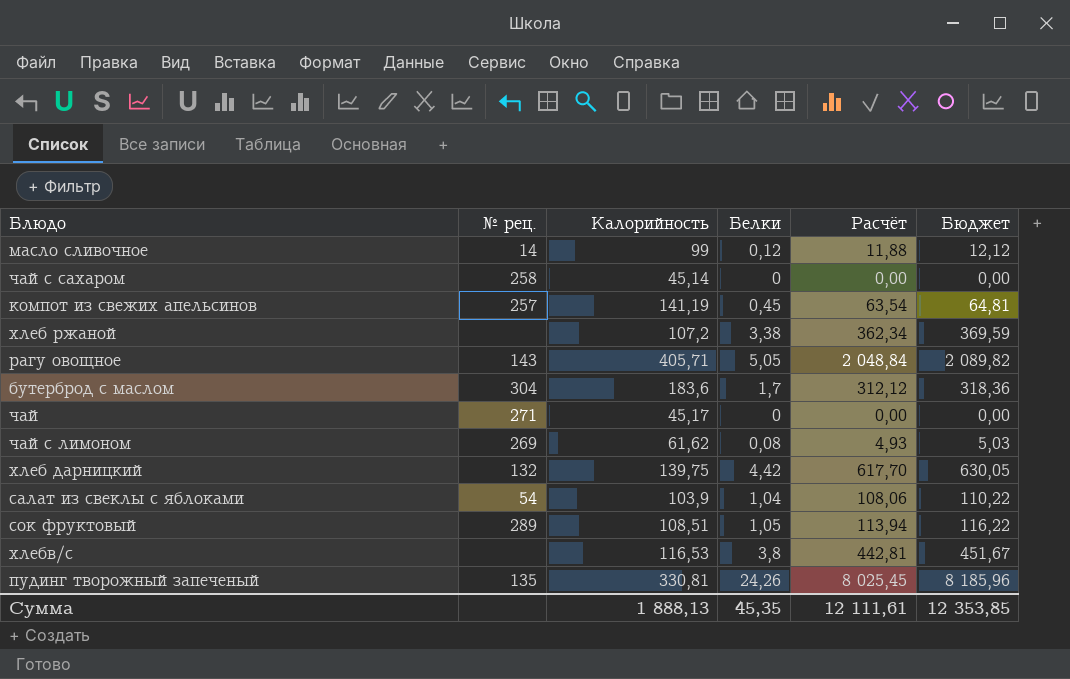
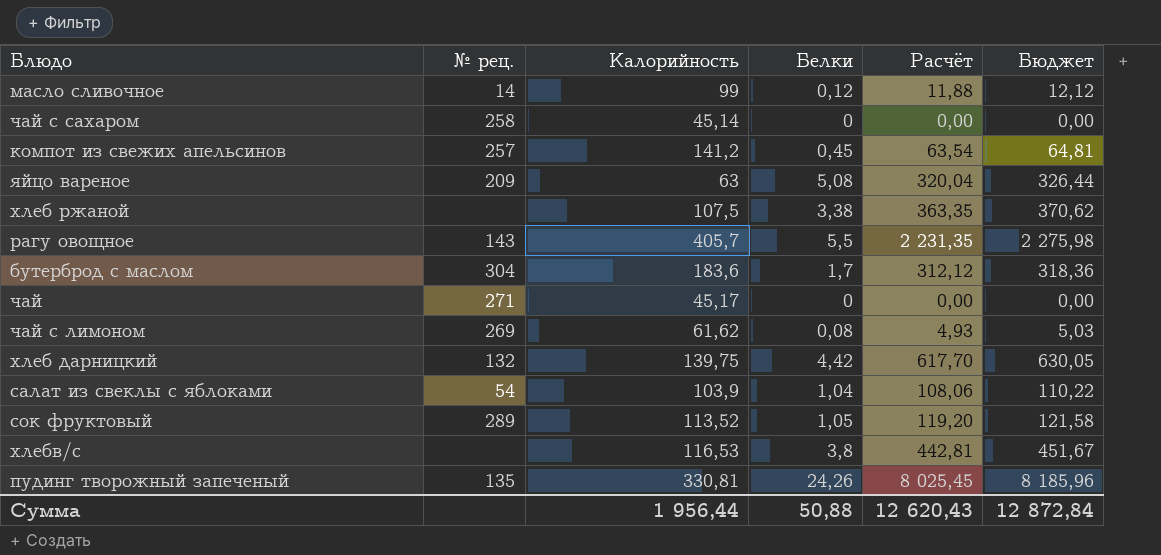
компот из свежих апельсинов | Калорийность: 141,19 -> 141,2
row яйцо вареное: none -> 209 | 63 | 5,08 | 320,04 | 326,44
хлеб ржаной | Калорийность: 107,2 -> 107,5
хлеб ржаной | Расчёт: 362,34 -> 363,35
хлеб ржаной | Бюджет: 369,59 -> 370,62
рагу овощное | Калорийность: 405,71 -> 405,7
рагу овощное | Белки: 5,05 -> 5,5
рагу овощное | Расчёт: 2 048,84 -> 2 231,35
рагу овощное | Бюджет: 2 089,82 -> 2 275,98
сок фруктовый | Калорийность: 108,51 -> 113,52
сок фруктовый | Расчёт: 113,94 -> 119,20
сок фруктовый | Бюджет: 116,22 -> 121,58
Сумма | Калорийность: 1 888,13 -> 1 956,44
Сумма | Белки: 45,35 -> 50,88
Сумма | Расчёт: 12 111,61 -> 12 620,43
Сумма | Бюджет: 12 353,85 -> 12 872,84

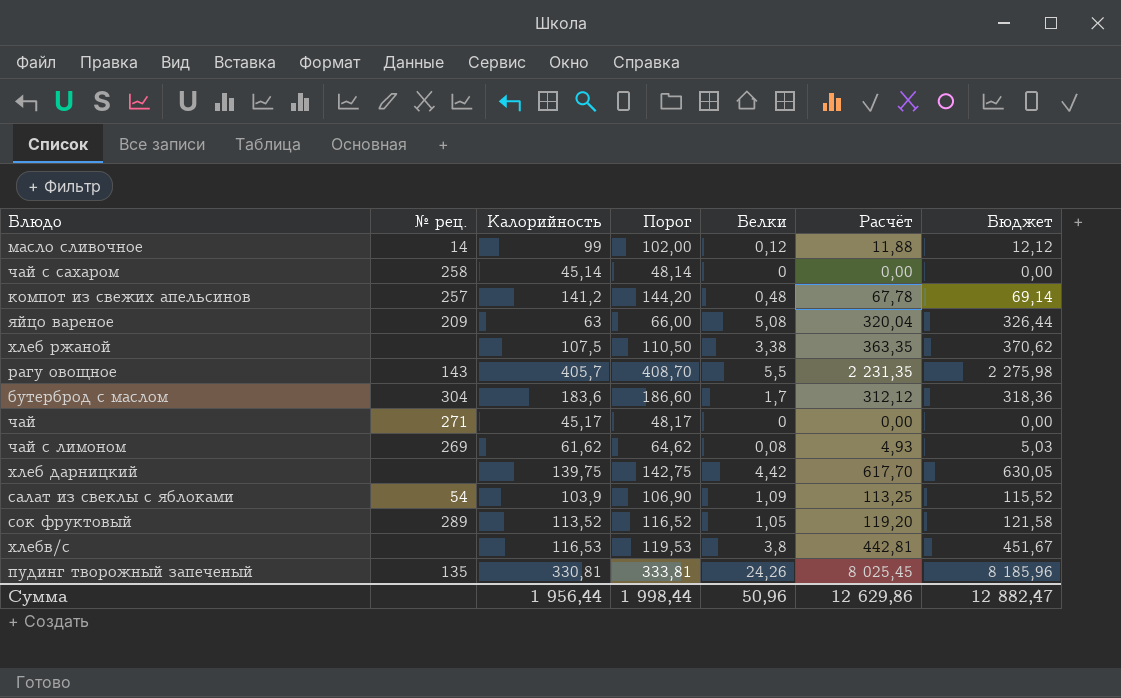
column Порог | formula: none -> [Калорийность] + 3
компот из свежих апельсинов | Белки: 0,45 -> 0,48
компот из свежих апельсинов | Расчёт: 63,54 -> 67,78
компот из свежих апельсинов | Бюджет: 64,81 -> 69,14
хлеб дарницкий | № рец.: 132 -> none
салат из свеклы с яблоками | Белки: 1,04 -> 1,09
салат из свеклы с яблоками | Расчёт: 108,06 -> 113,25
салат из свеклы с яблоками | Бюджет: 110,22 -> 115,52
Сумма | Белки: 50,88 -> 50,96
Сумма | Расчёт: 12 620,43 -> 12 629,86
Сумма | Бюджет: 12 872,84 -> 12 882,47

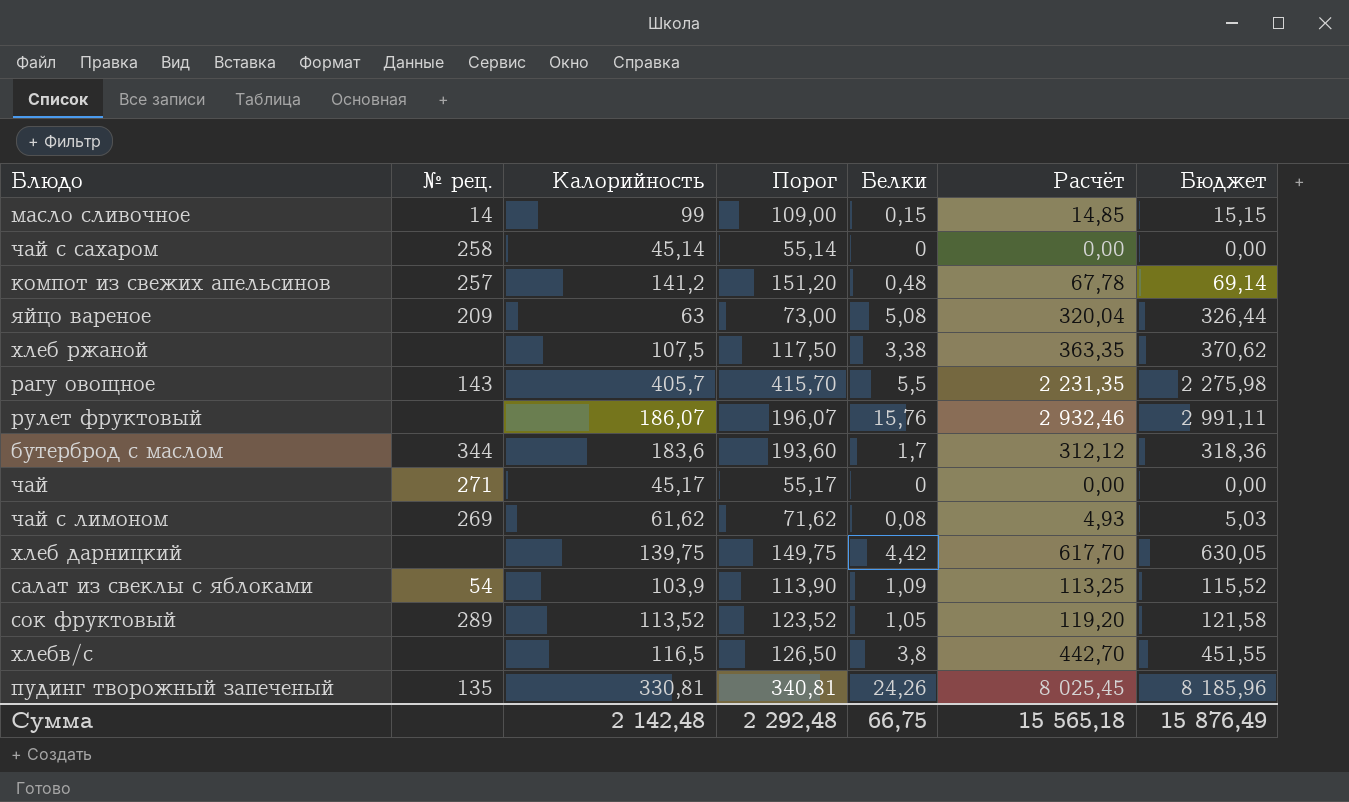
column Порог | formula: [Калорийность] + 3 -> [Калорийность] + 10
масло сливочное | Белки: 0,12 -> 0,15
масло сливочное | Расчёт: 11,88 -> 14,85
масло сливочное | Бюджет: 12,12 -> 15,15
row рулет фруктовый: none -> none | 186,07 | 196,07 | 15,76 | 2 932,46 | 2 991,11
бутерброд с маслом | № рец.: 304 -> 344
хлебв/с | Калорийность: 116,53 -> 116,5
хлебв/с | Расчёт: 442,81 -> 442,70
хлебв/с | Бюджет: 451,67 -> 451,55
Сумма | Калорийность: 1 956,44 -> 2 142,48
Сумма | Порог: 1 998,44 -> 2 292,48
Сумма | Белки: 50,96 -> 66,75
Сумма | Расчёт: 12 629,86 -> 15 565,18
Сумма | Бюджет: 12 882,47 -> 15 876,49

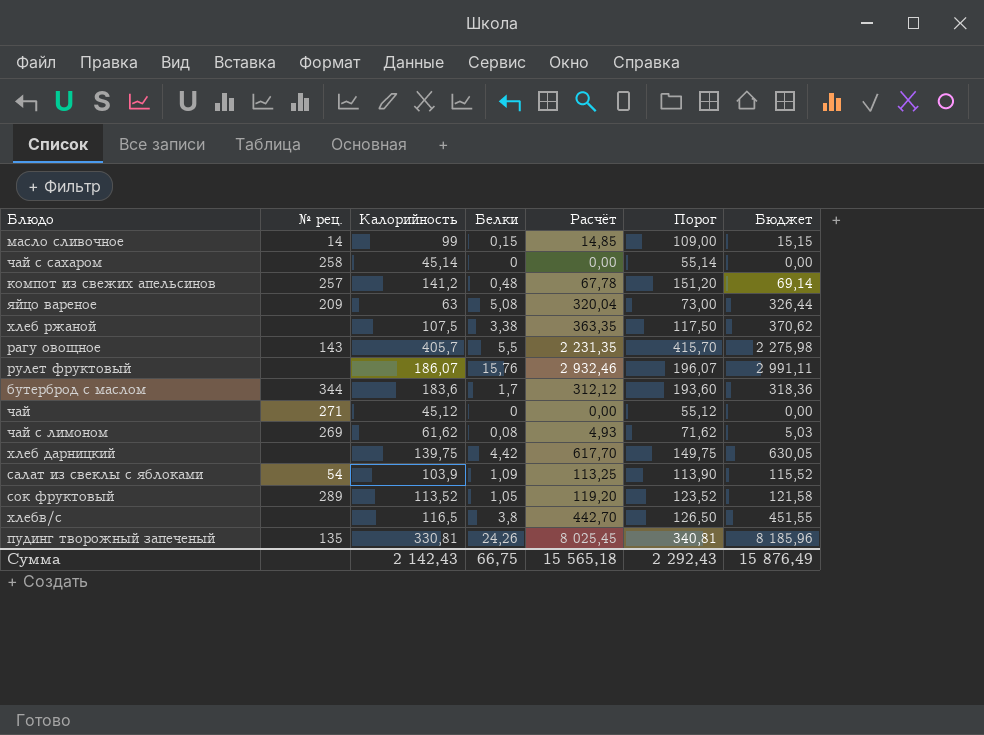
column Порог | position: 4 -> 6
чай | Калорийность: 45,17 -> 45,12
чай | Порог: 55,17 -> 55,12
Сумма | Калорийность: 2 142,48 -> 2 142,43
Сумма | Порог: 2 292,48 -> 2 292,43

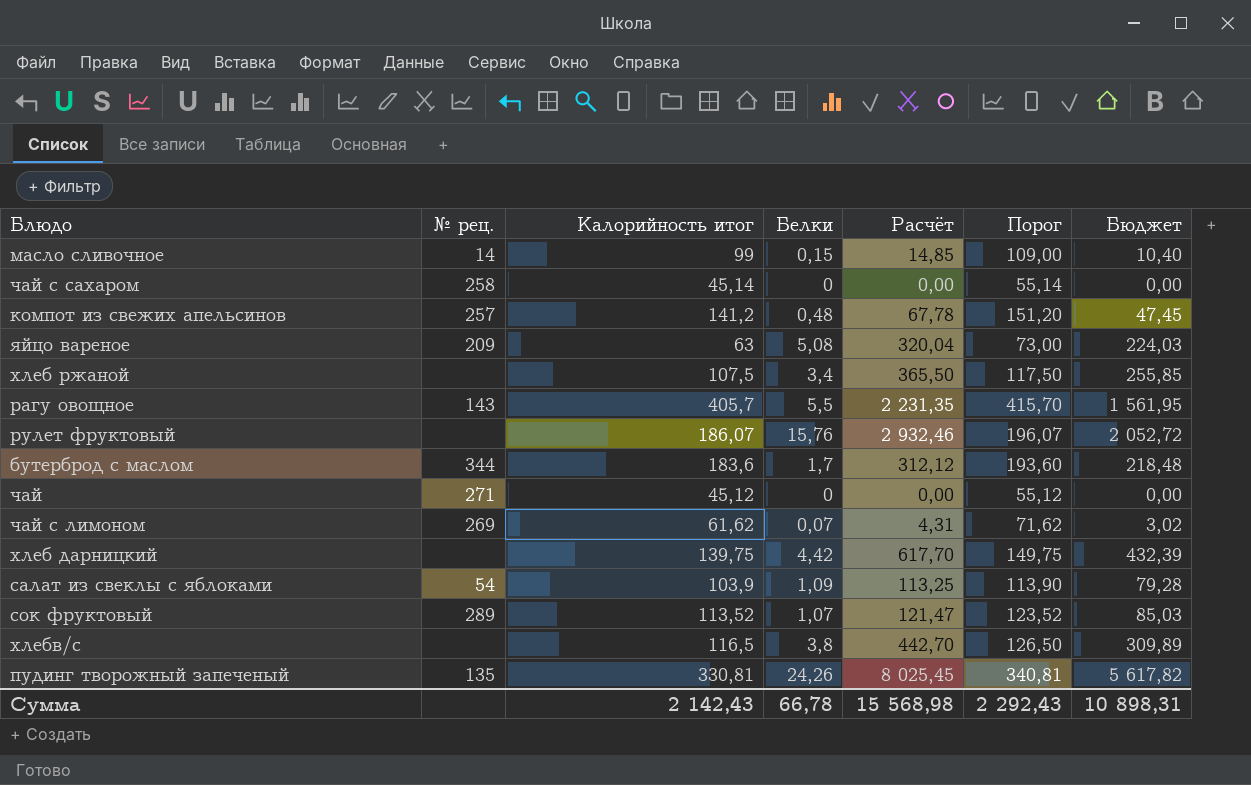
column name: Калорийность -> Калорийность итог
column Бюджет | formula: [Расчёт] * 1,02 -> [Расчёт] * 0,7
хлеб ржаной | Белки: 3,38 -> 3,4
хлеб ржаной | Расчёт: 363,35 -> 365,50
чай с лимоном | Белки: 0,08 -> 0,07
чай с лимоном | Расчёт: 4,93 -> 4,31
сок фруктовый | Белки: 1,05 -> 1,07
сок фруктовый | Расчёт: 119,20 -> 121,47
Сумма | Белки: 66,75 -> 66,78
Сумма | Расчёт: 15 565,18 -> 15 568,98
Сумма | Бюджет: 15 876,49 -> 10 898,31

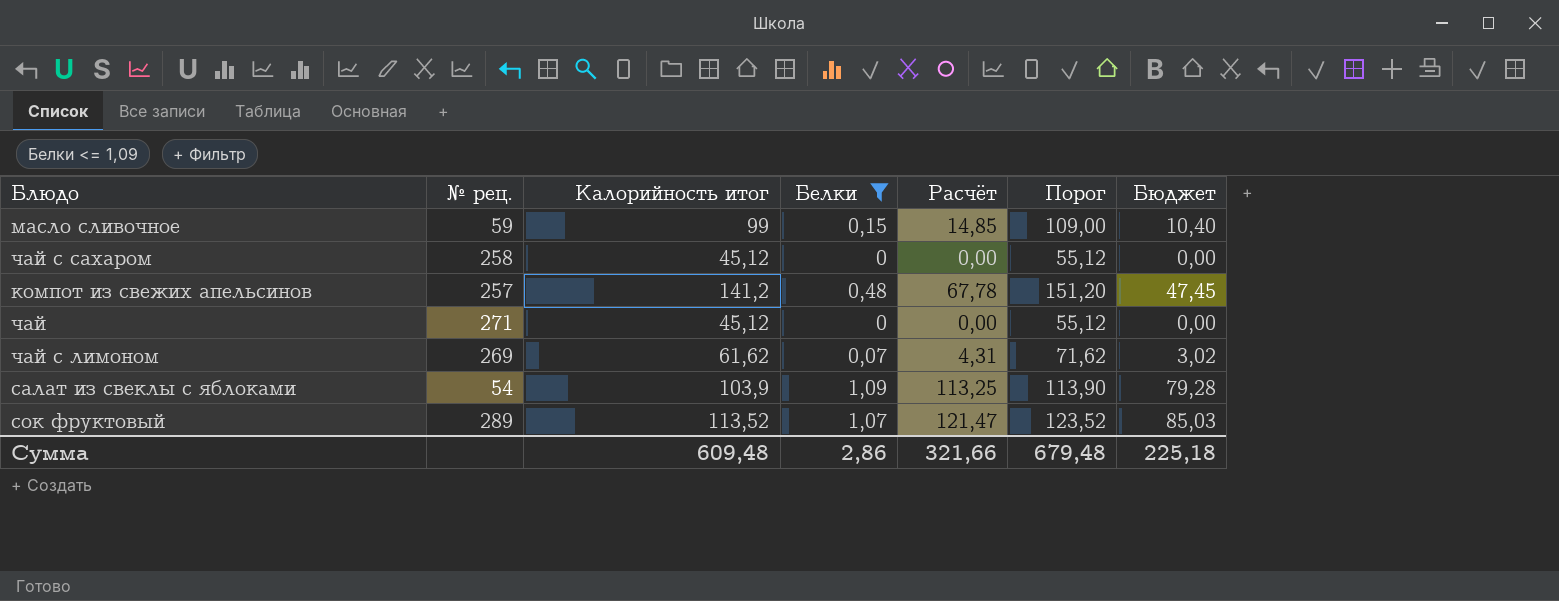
filter: none -> Белки <= 1,09
масло сливочное | № рец.: 14 -> 59
чай с сахаром | Калорийность итог: 45,14 -> 45,12
чай с сахаром | Порог: 55,14 -> 55,12
Сумма | Калорийность итог: 2 142,43 -> 609,48
Сумма | Белки: 66,78 -> 2,86
Сумма | Расчёт: 15 568,98 -> 321,66
Сумма | Порог: 2 292,43 -> 679,48
Сумма | Бюджет: 10 898,31 -> 225,18

